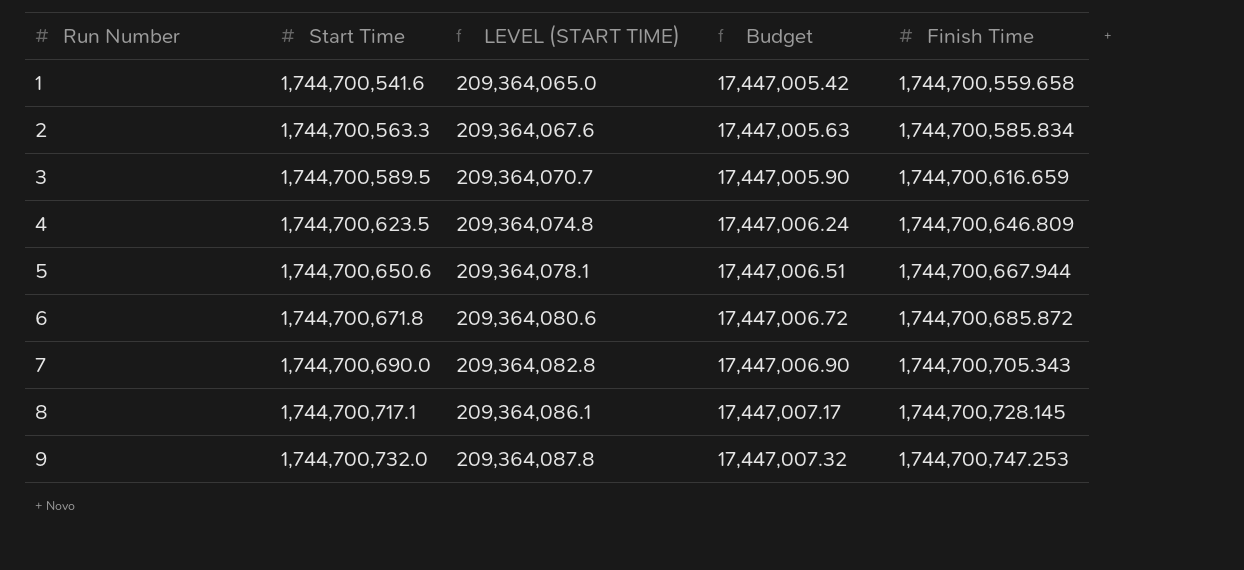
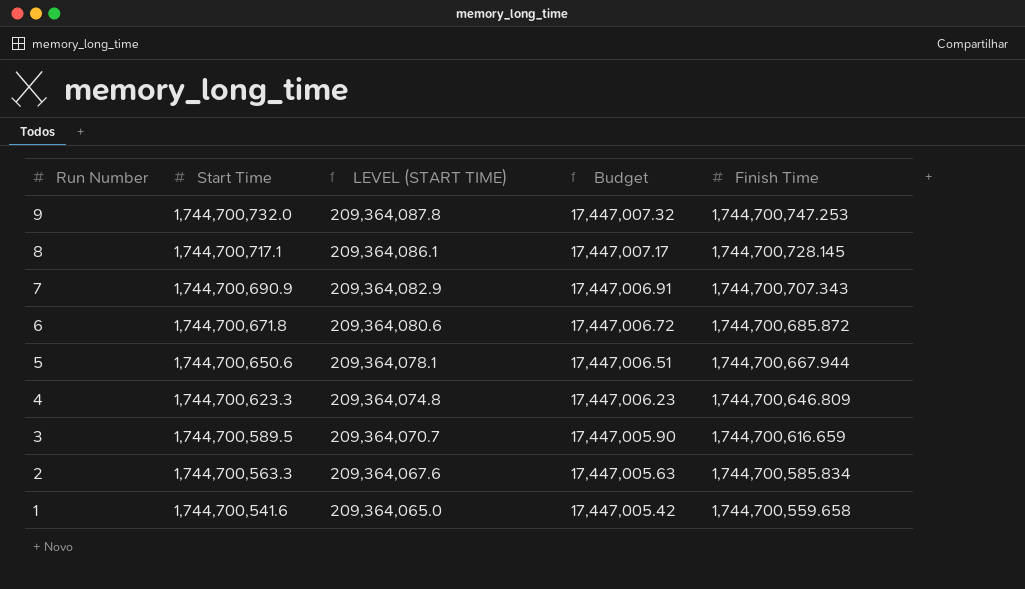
row order: Run Number ascending -> Run Number descending
7 | Start Time: 1,744,700,690.0 -> 1,744,700,690.9
7 | LEVEL (START TIME): 209,364,082.8 -> 209,364,082.9
7 | Budget: 17,447,006.90 -> 17,447,006.91
7 | Finish Time: 1,744,700,705.343 -> 1,744,700,707.343
4 | Start Time: 1,744,700,623.5 -> 1,744,700,623.3
4 | Budget: 17,447,006.24 -> 17,447,006.23

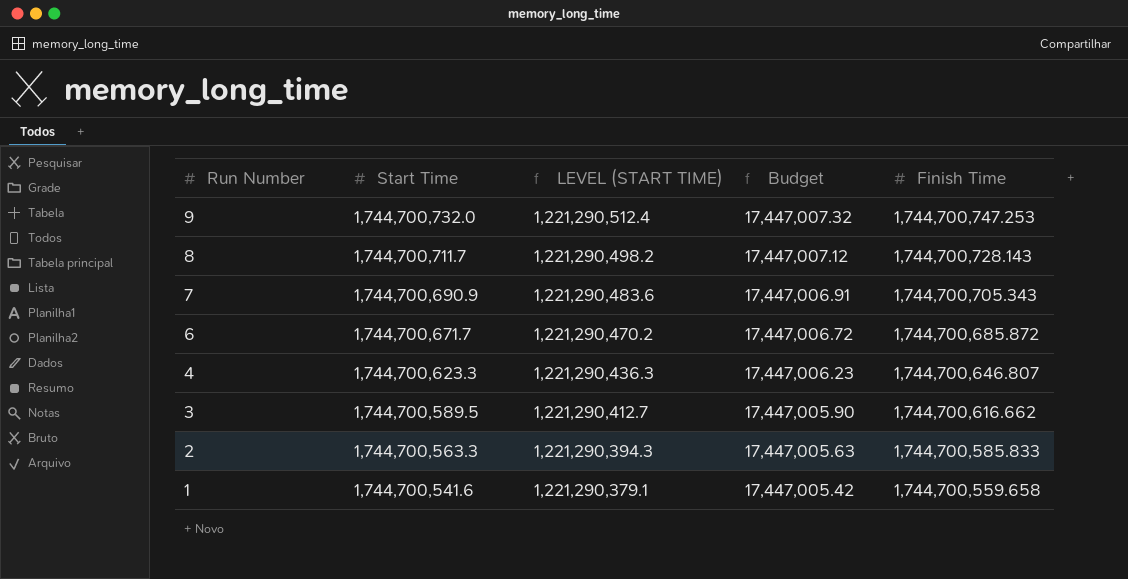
column LEVEL (START TIME) | formula: [Start Time] * 0.12 -> [Start Time] * 0.7
row 5: 1,744,700,650.6 | 209,364,078.1 | 17,447,006.51 | 1,744,700,667.944 -> none
8 | Start Time: 1,744,700,717.1 -> 1,744,700,711.7
8 | Budget: 17,447,007.17 -> 17,447,007.12
8 | Finish Time: 1,744,700,728.145 -> 1,744,700,728.143
7 | Finish Time: 1,744,700,707.343 -> 1,744,700,705.343
6 | Start Time: 1,744,700,671.8 -> 1,744,700,671.7
4 | Finish Time: 1,744,700,646.809 -> 1,744,700,646.807
3 | Finish Time: 1,744,700,616.659 -> 1,744,700,616.662
2 | Finish Time: 1,744,700,585.834 -> 1,744,700,585.833

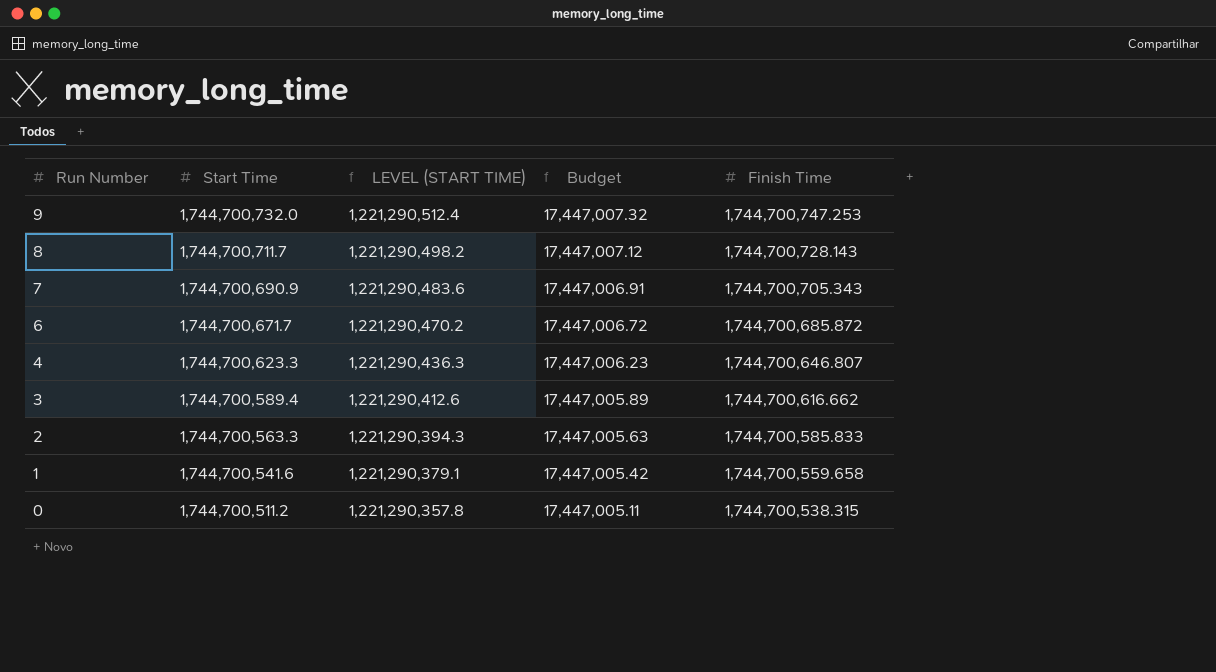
3 | Start Time: 1,744,700,589.5 -> 1,744,700,589.4
3 | LEVEL (START TIME): 1,221,290,412.7 -> 1,221,290,412.6
3 | Budget: 17,447,005.90 -> 17,447,005.89
row 0: none -> 1,744,700,511.2 | 1,221,290,357.8 | 17,447,005.11 | 1,744,700,538.315

